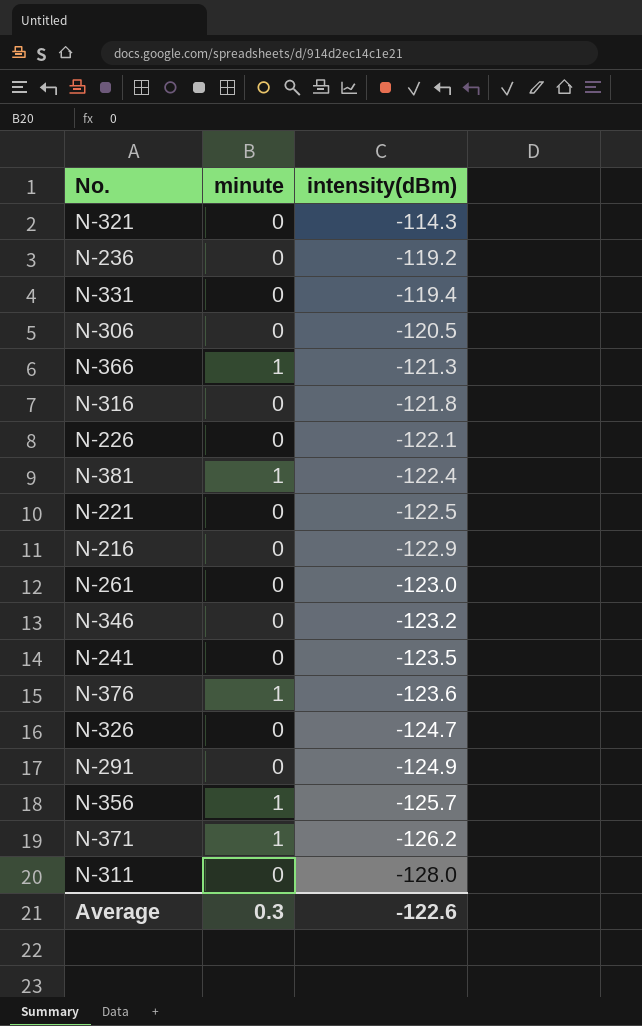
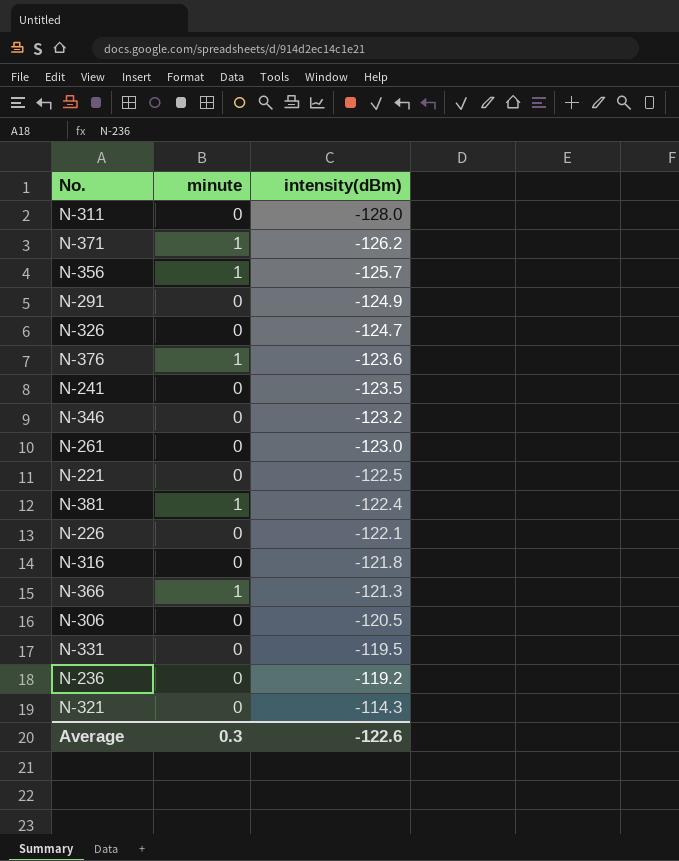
row order: intensity(dBm) descending -> intensity(dBm) ascending
row N-216: 0 | -122.9 -> none
N-331 | intensity(dBm): -119.4 -> -119.5

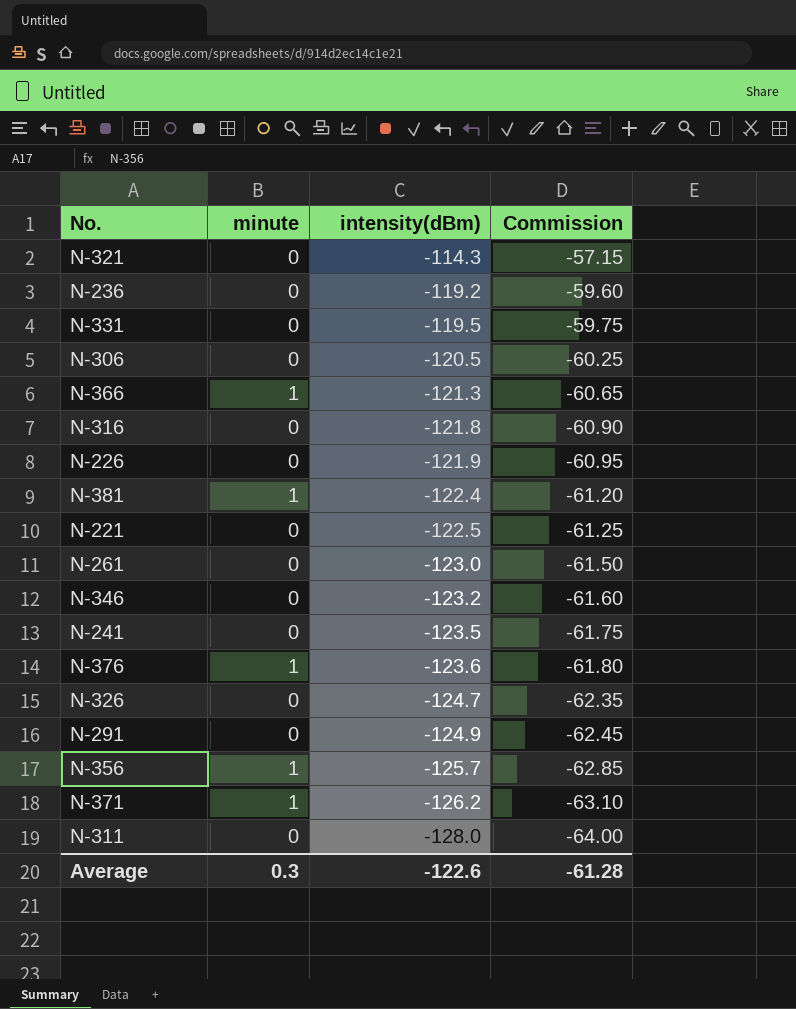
row order: intensity(dBm) ascending -> intensity(dBm) descending
column Commission | formula: none -> [intensity(dBm)] * 0.5
N-226 | intensity(dBm): -122.1 -> -121.9

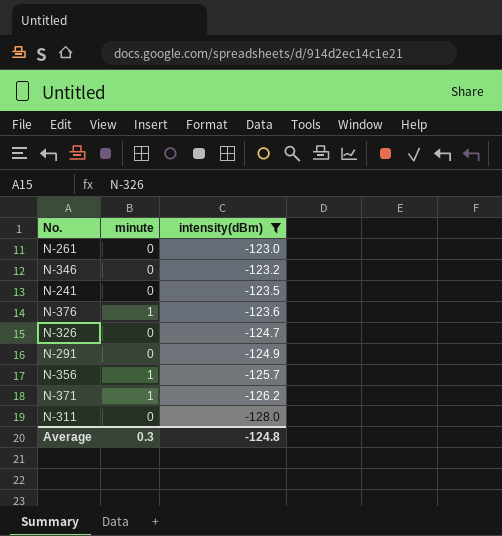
filter: none -> intensity(dBm) <= -123.0
column Commission | formula: [intensity(dBm)] * 0.5 -> none
Average | intensity(dBm): -122.6 -> -124.8

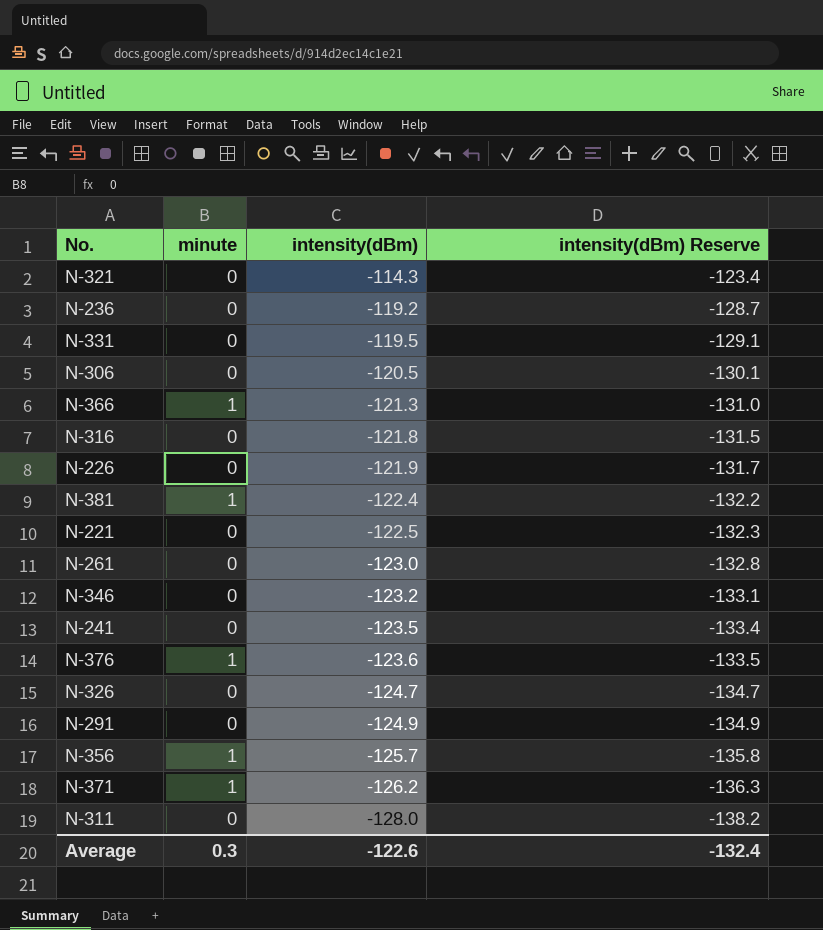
filter: intensity(dBm) <= -123.0 -> none
column intensity(dBm) Reserve | formula: none -> [intensity(dBm)] * 1.08
Average | intensity(dBm): -124.8 -> -122.6

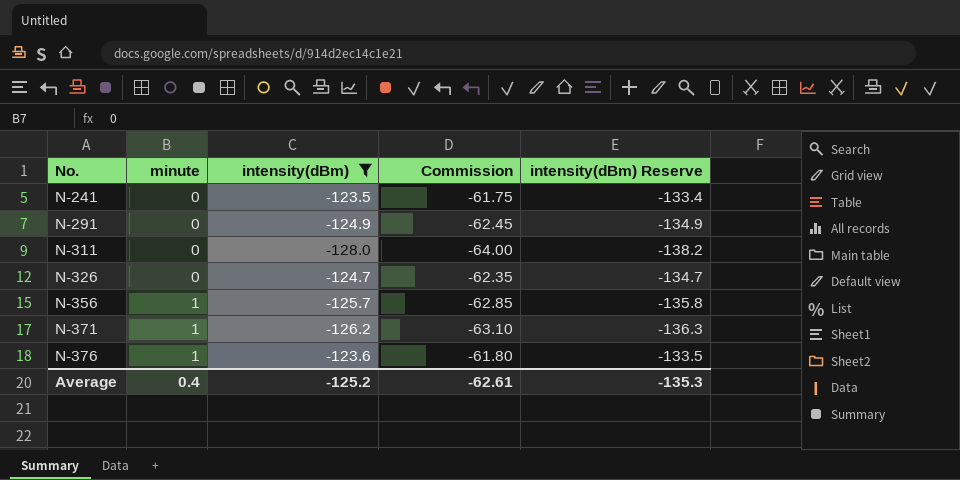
filter: none -> intensity(dBm) <= -123.5
row order: intensity(dBm) descending -> No. ascending
column Commission | formula: none -> [intensity(dBm)] * 0.5
Average | minute: 0.3 -> 0.4
Average | intensity(dBm): -122.6 -> -125.2
Average | intensity(dBm) Reserve: -132.4 -> -135.3

